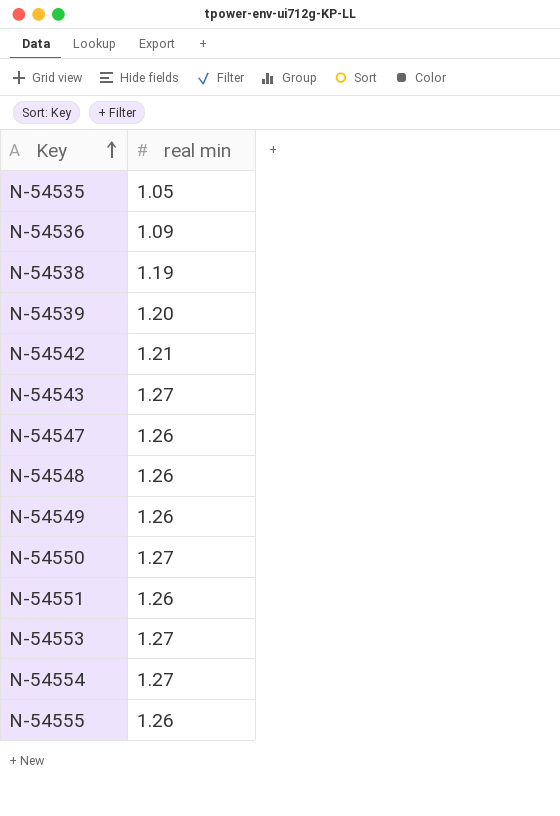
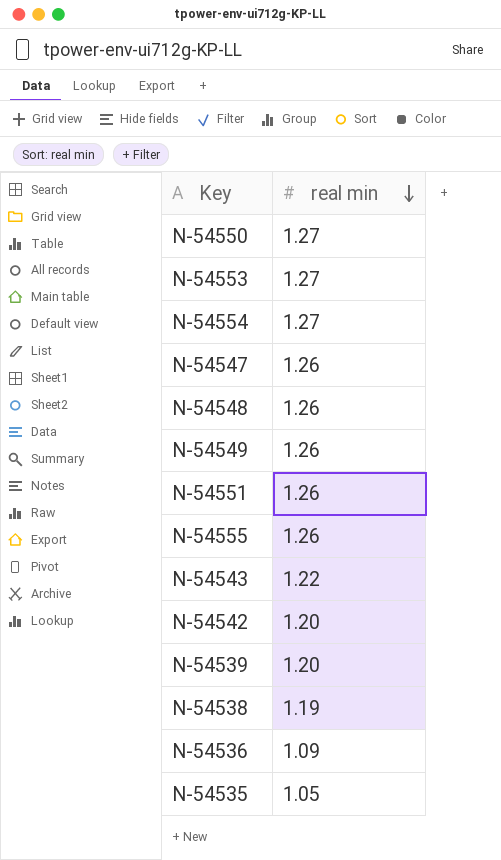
row order: Key ascending -> real min descending
N-54543 | real min: 1.27 -> 1.22
N-54542 | real min: 1.21 -> 1.20

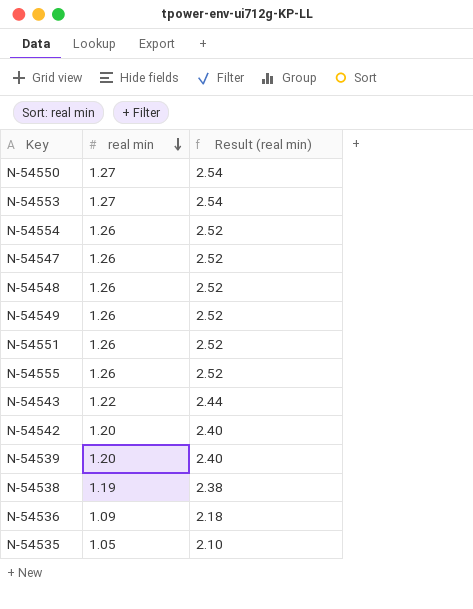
column Result (real min) | formula: none -> [real min] * 2
N-54554 | real min: 1.27 -> 1.26

